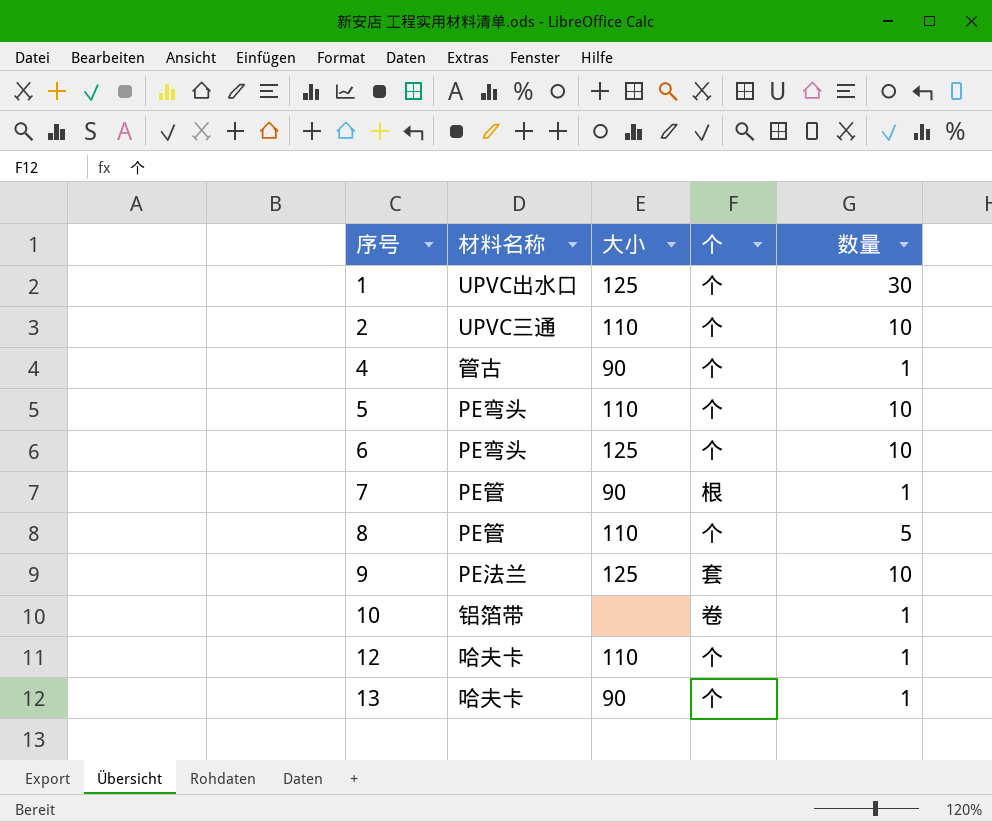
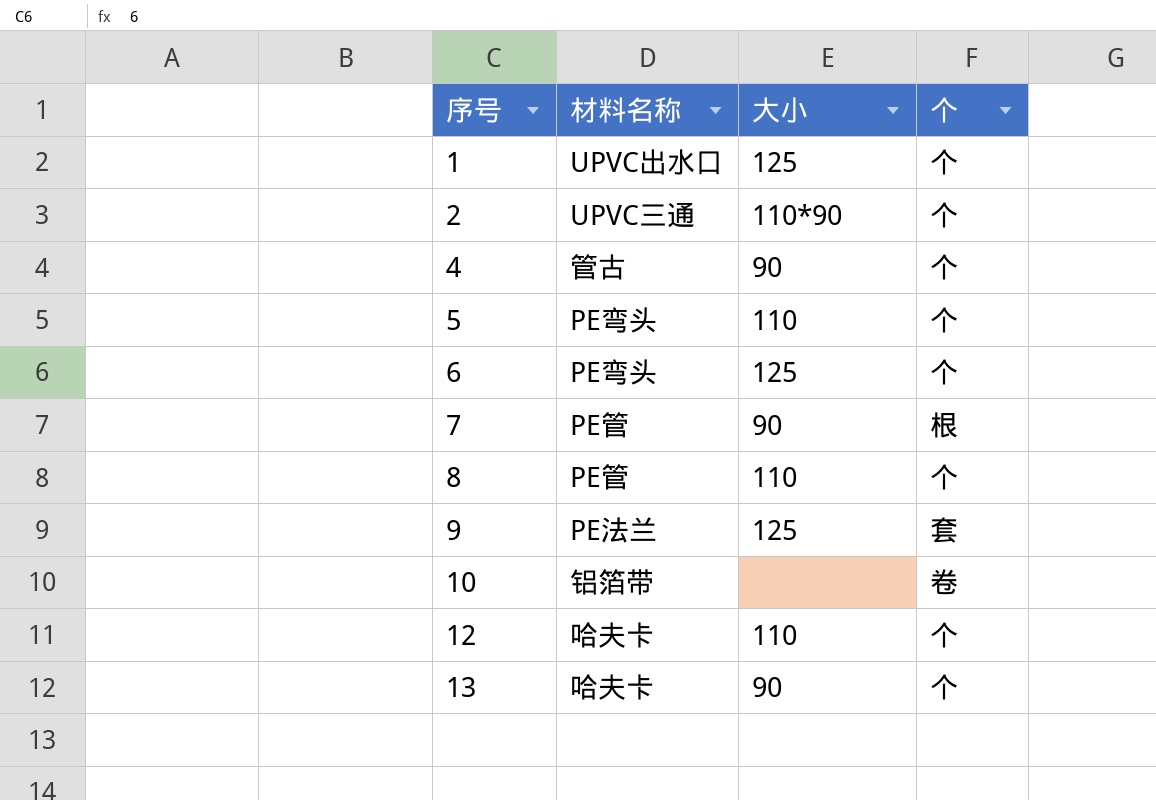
column 数量 | position: 5 -> none
2 | 大小: 110 -> 110*90

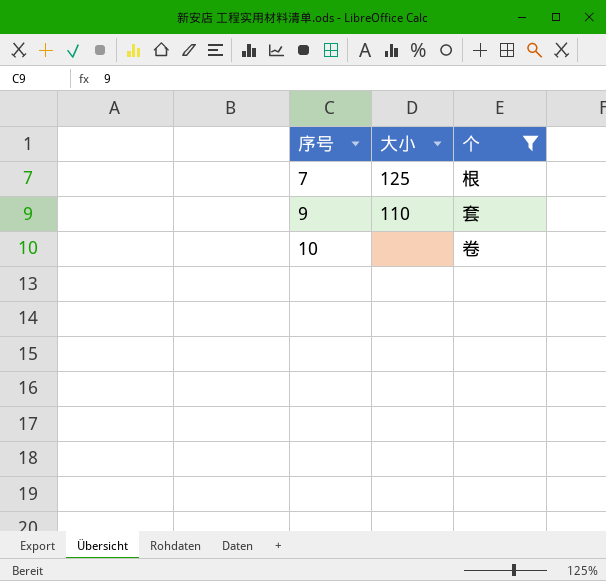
filter: none -> 个 != 个
column 材料名称 | position: 2 -> none
7 | 大小: 90 -> 125
9 | 大小: 125 -> 110

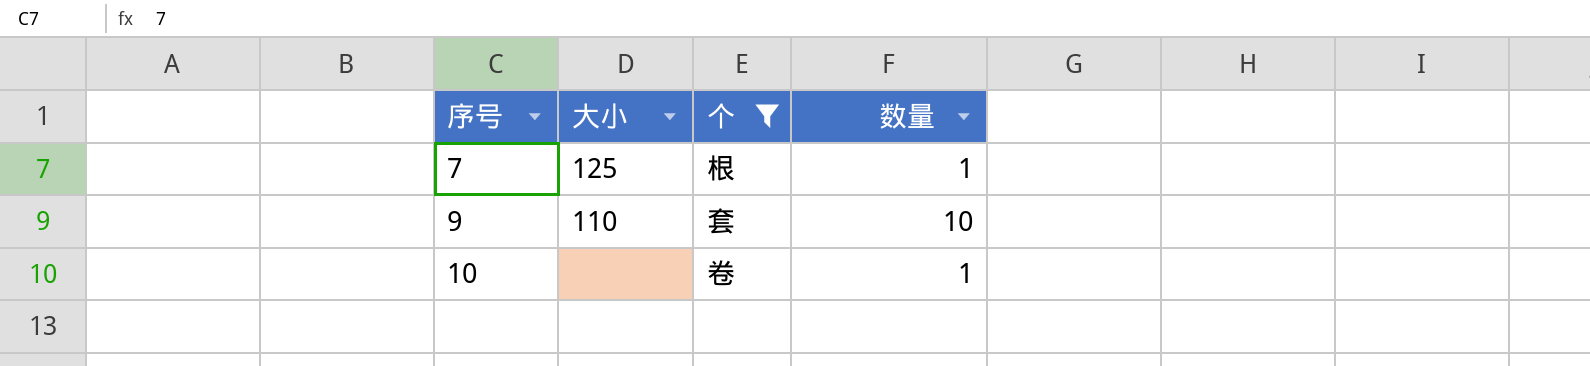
column 数量 | position: none -> 4

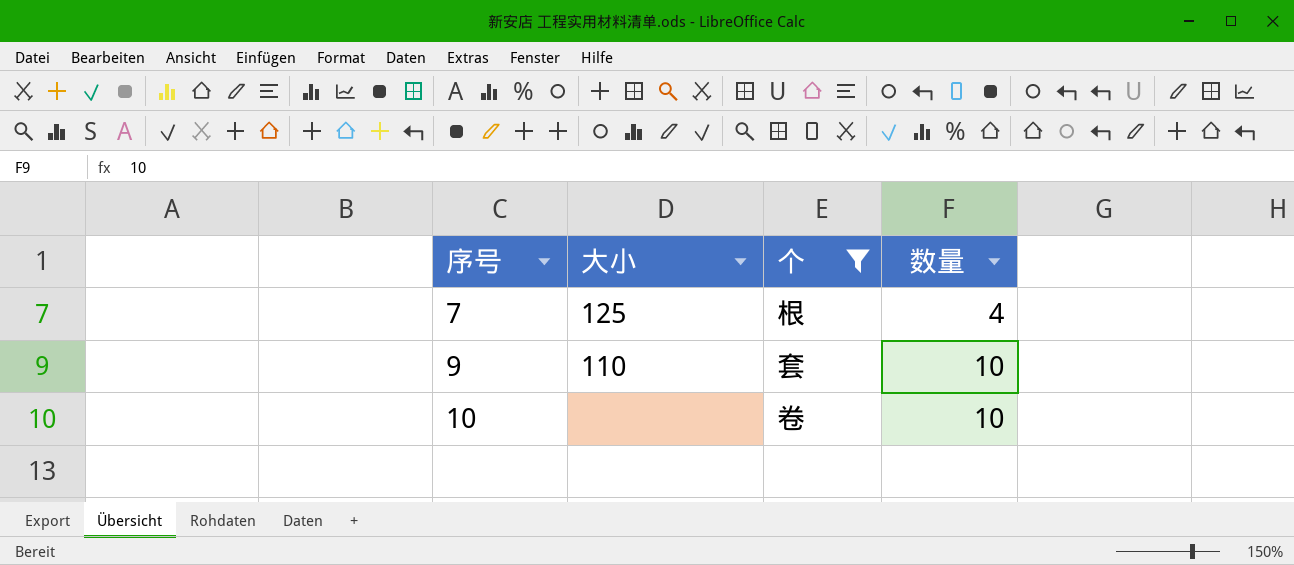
7 | 数量: 1 -> 4
10 | 数量: 1 -> 10

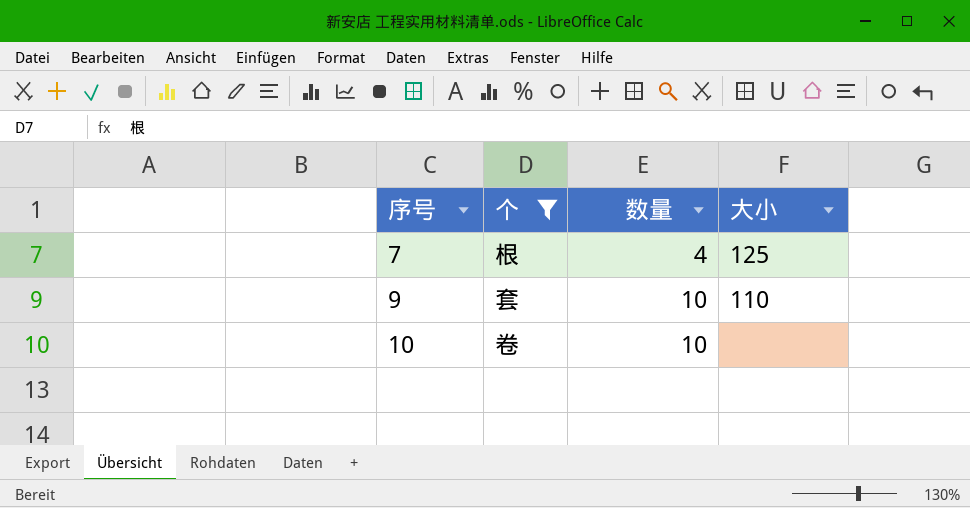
column 大小 | position: 2 -> 4

